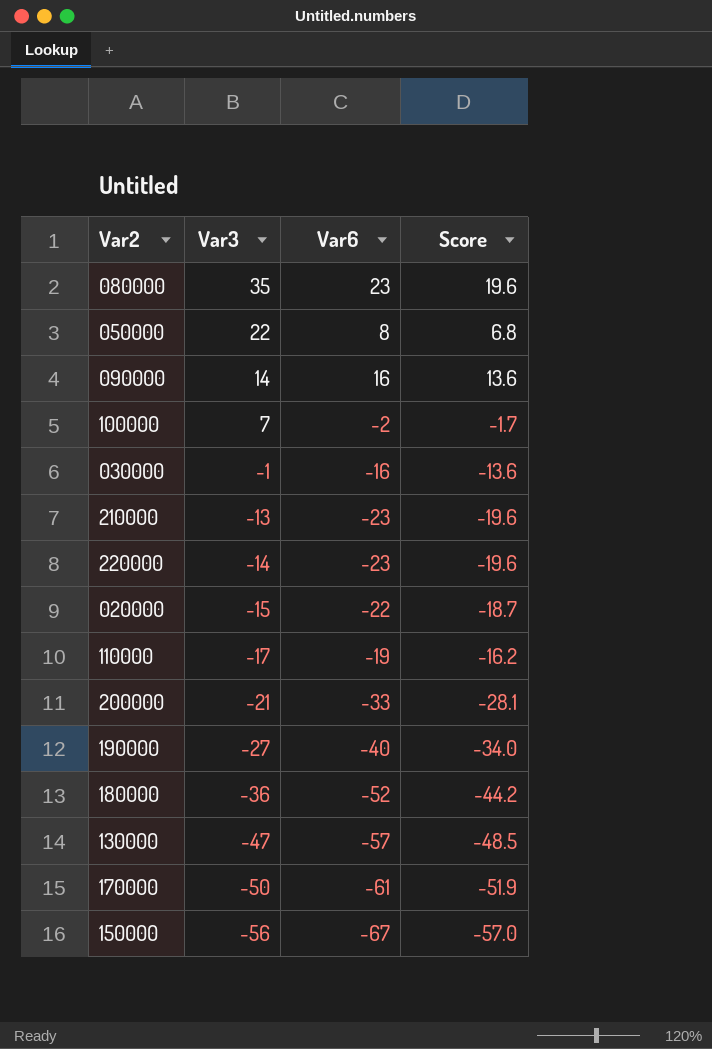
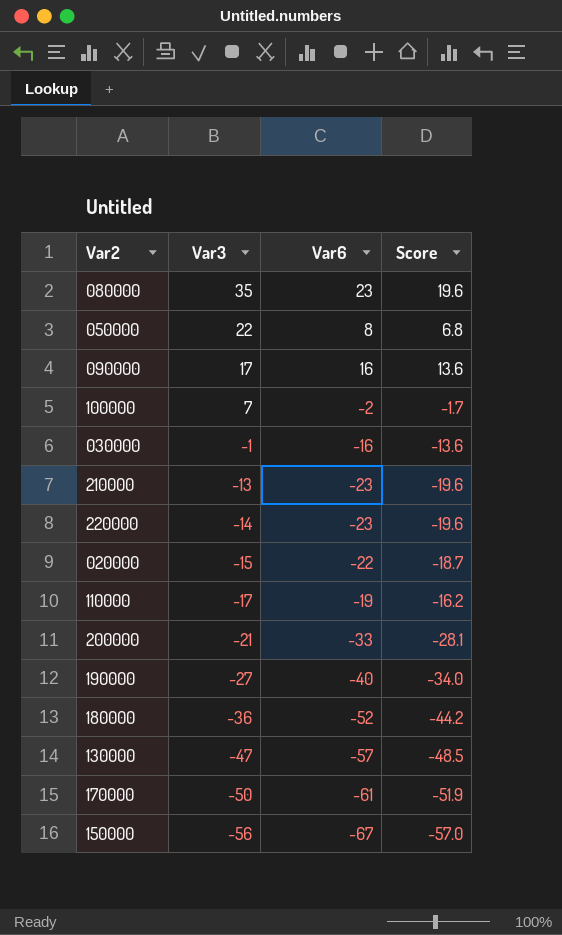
090000 | Var3: 14 -> 17

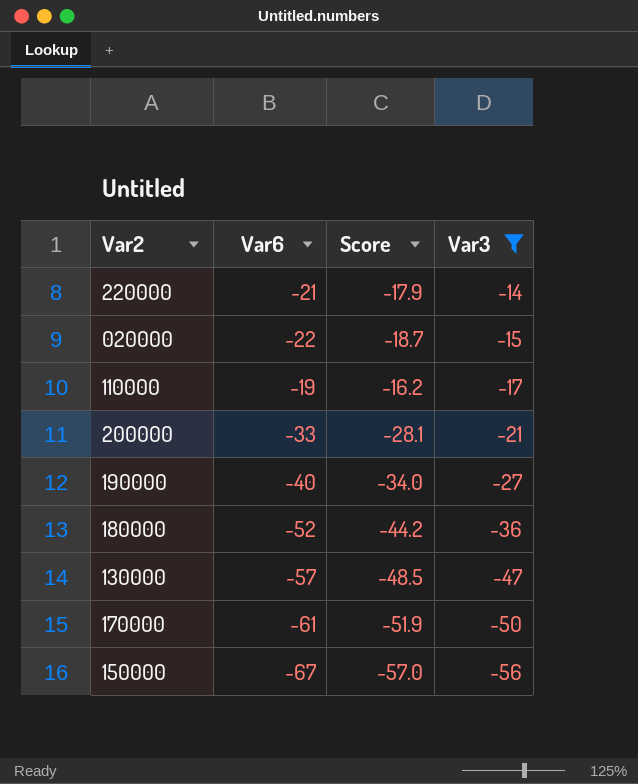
filter: none -> Var3 <= -14
column Var3 | position: 2 -> 4
220000 | Var6: -23 -> -21
220000 | Score: -19.6 -> -17.9

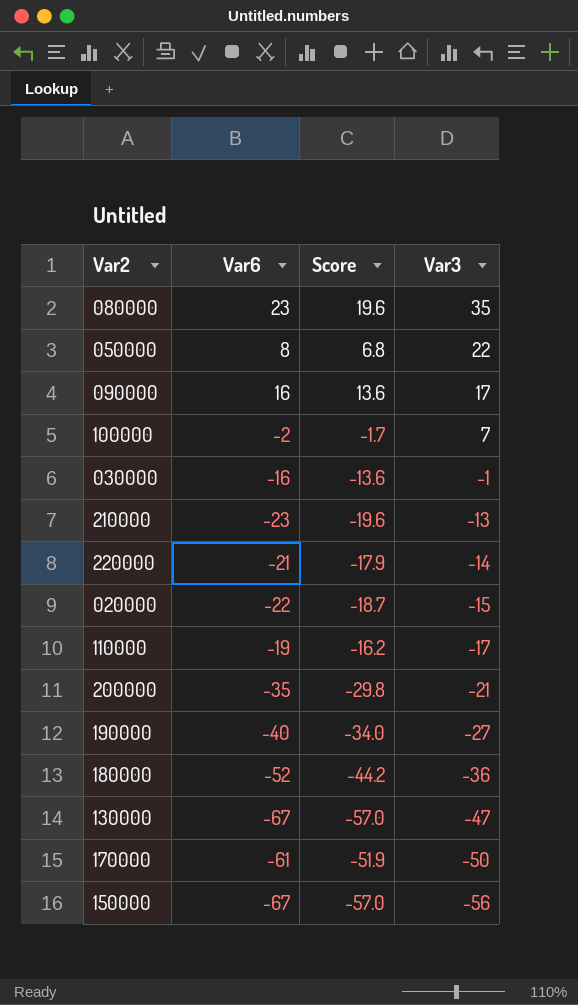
filter: Var3 <= -14 -> none
200000 | Var6: -33 -> -35
200000 | Score: -28.1 -> -29.8
130000 | Var6: -57 -> -67
130000 | Score: -48.5 -> -57.0

